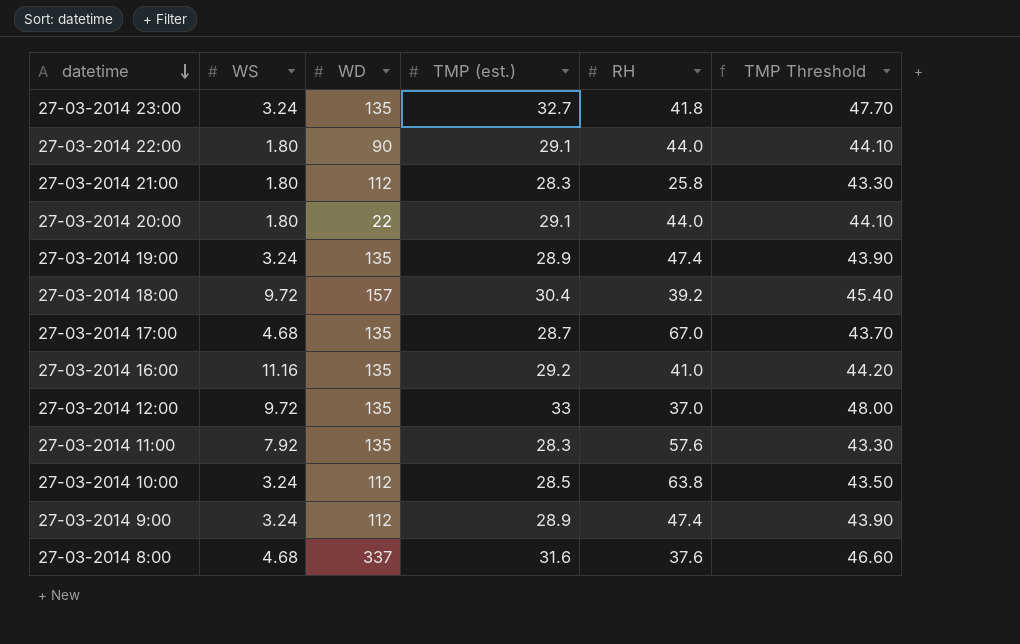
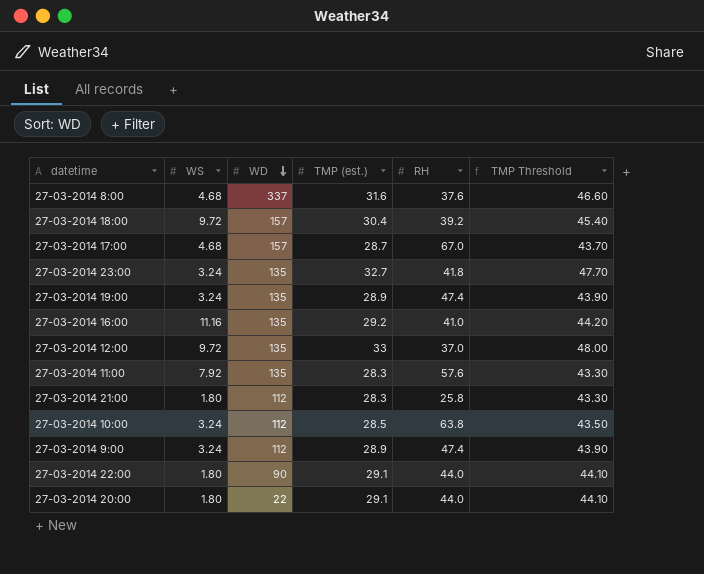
row order: datetime descending -> WD descending
27-03-2014 17:00 | WD: 135 -> 157

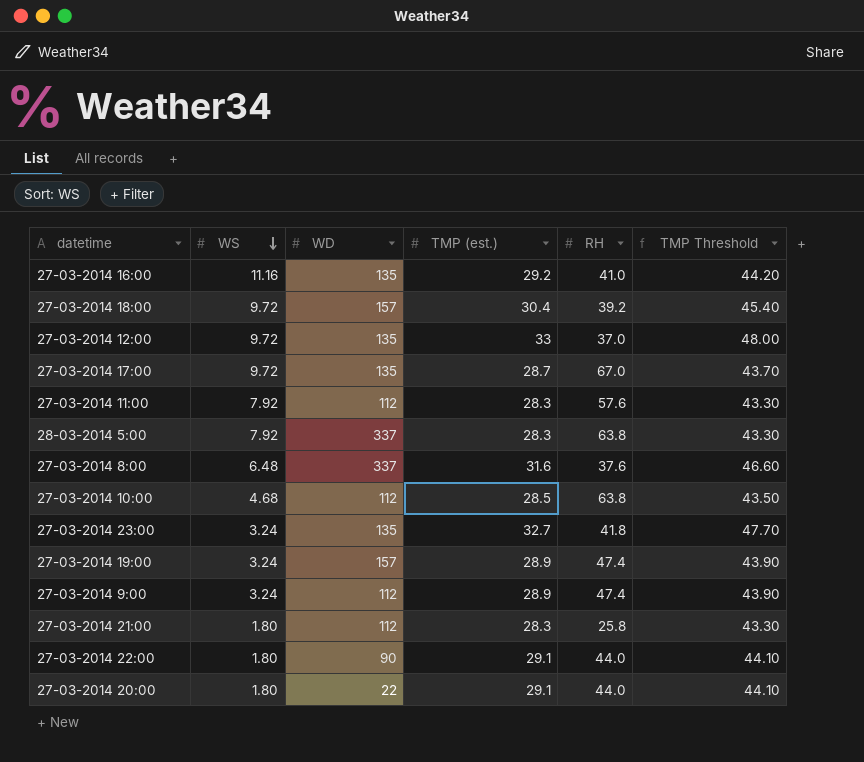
row order: WD descending -> WS descending
27-03-2014 17:00 | WS: 4.68 -> 9.72
27-03-2014 17:00 | WD: 157 -> 135
27-03-2014 11:00 | WD: 135 -> 112
row 28-03-2014 5:00: none -> 7.92 | 337 | 28.3 | 63.8 | 43.30
27-03-2014 8:00 | WS: 4.68 -> 6.48
27-03-2014 10:00 | WS: 3.24 -> 4.68
27-03-2014 19:00 | WD: 135 -> 157

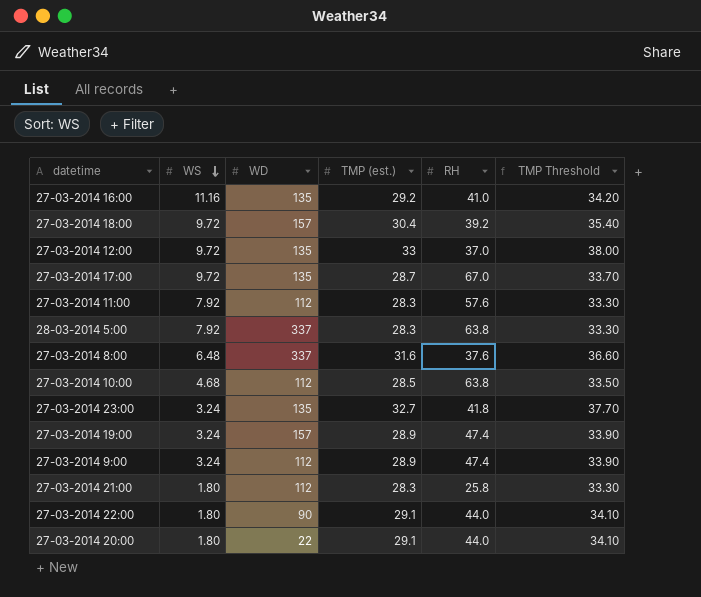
column TMP Threshold | formula: [TMP (est.)] + 15 -> [TMP (est.)] + 5

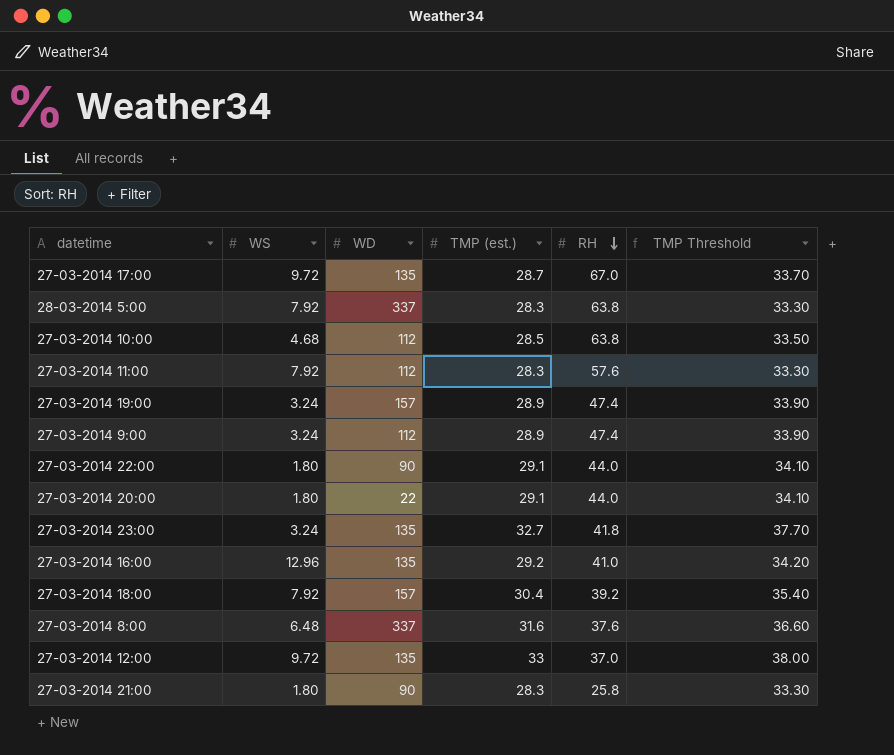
row order: WS descending -> RH descending
27-03-2014 16:00 | WS: 11.16 -> 12.96
27-03-2014 18:00 | WS: 9.72 -> 7.92
27-03-2014 21:00 | WD: 112 -> 90

